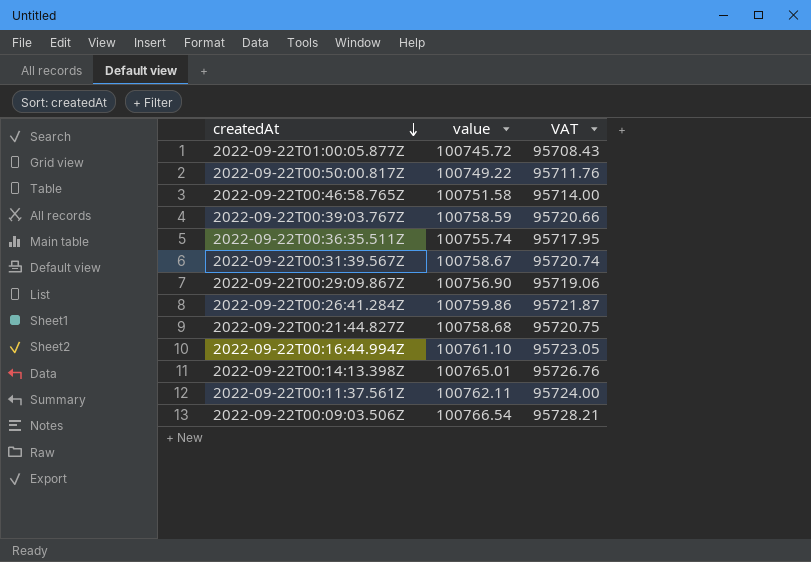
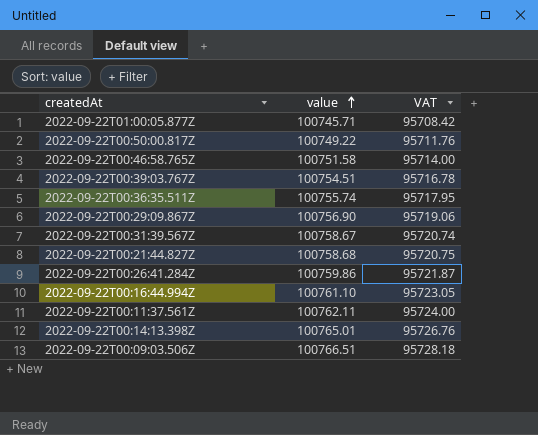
row order: createdAt descending -> value ascending
2022-09-22T01:00:05.877Z | value: 100745.72 -> 100745.71
2022-09-22T01:00:05.877Z | VAT: 95708.43 -> 95708.42
2022-09-22T00:39:03.767Z | value: 100758.59 -> 100754.51
2022-09-22T00:39:03.767Z | VAT: 95720.66 -> 95716.78
2022-09-22T00:09:03.506Z | value: 100766.54 -> 100766.51
2022-09-22T00:09:03.506Z | VAT: 95728.21 -> 95728.18

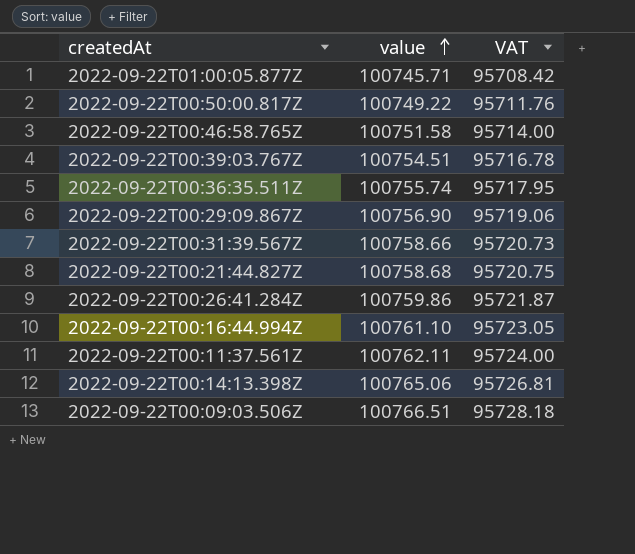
2022-09-22T00:31:39.567Z | value: 100758.67 -> 100758.66
2022-09-22T00:31:39.567Z | VAT: 95720.74 -> 95720.73
2022-09-22T00:14:13.398Z | value: 100765.01 -> 100765.06
2022-09-22T00:14:13.398Z | VAT: 95726.76 -> 95726.81

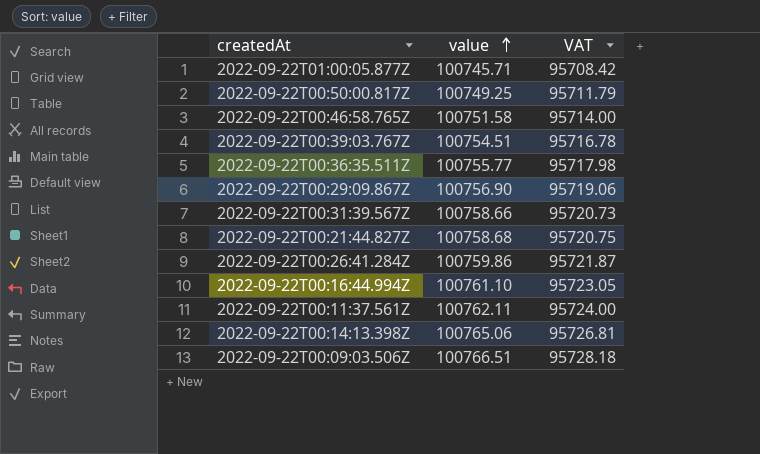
2022-09-22T00:50:00.817Z | value: 100749.22 -> 100749.25
2022-09-22T00:50:00.817Z | VAT: 95711.76 -> 95711.79
2022-09-22T00:36:35.511Z | value: 100755.74 -> 100755.77
2022-09-22T00:36:35.511Z | VAT: 95717.95 -> 95717.98

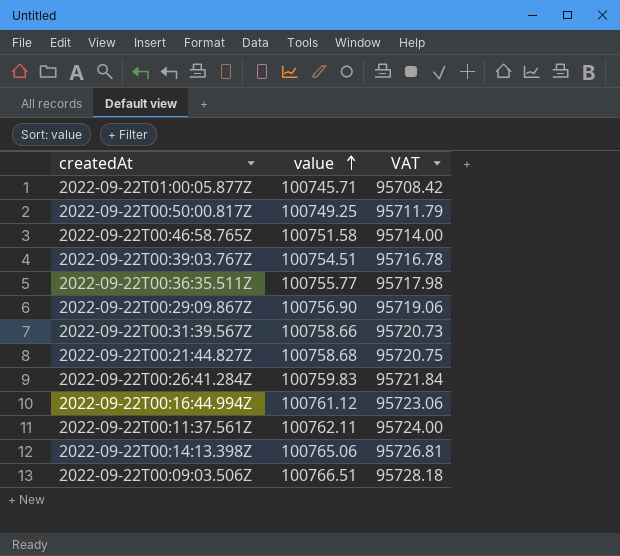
2022-09-22T00:26:41.284Z | value: 100759.86 -> 100759.83
2022-09-22T00:26:41.284Z | VAT: 95721.87 -> 95721.84
2022-09-22T00:16:44.994Z | value: 100761.10 -> 100761.12
2022-09-22T00:16:44.994Z | VAT: 95723.05 -> 95723.06

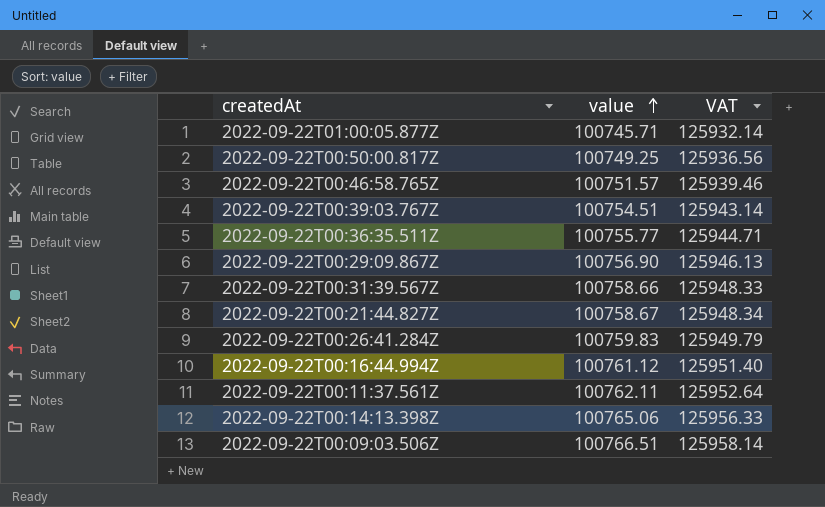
column VAT | formula: [value] * 0.95 -> [value] * 1.25
2022-09-22T00:46:58.765Z | value: 100751.58 -> 100751.57
2022-09-22T00:21:44.827Z | value: 100758.68 -> 100758.67

